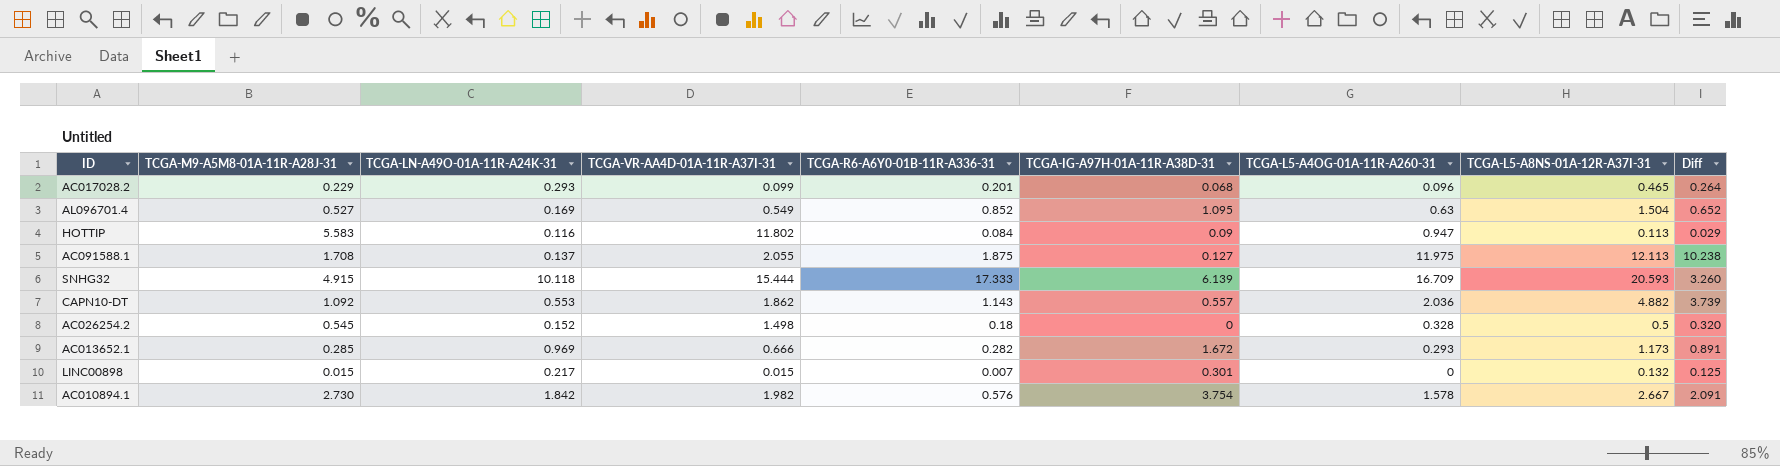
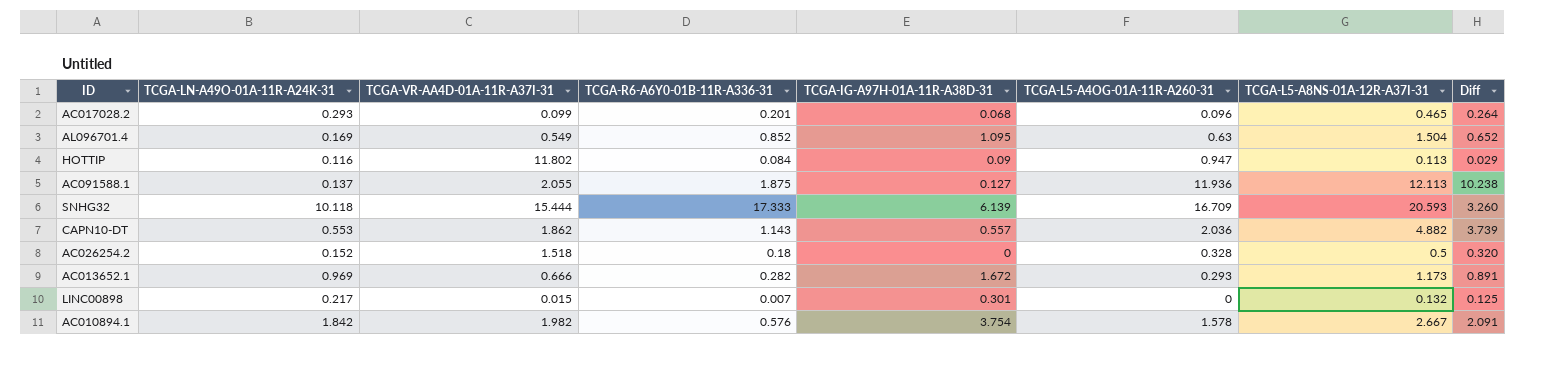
column TCGA-M9-A5M8-01A-11R-A28J-31 | position: 2 -> none
AC091588.1 | TCGA-L5-A4OG-01A-11R-A260-31: 11.975 -> 11.936
AC026254.2 | TCGA-VR-AA4D-01A-11R-A37I-31: 1.498 -> 1.518

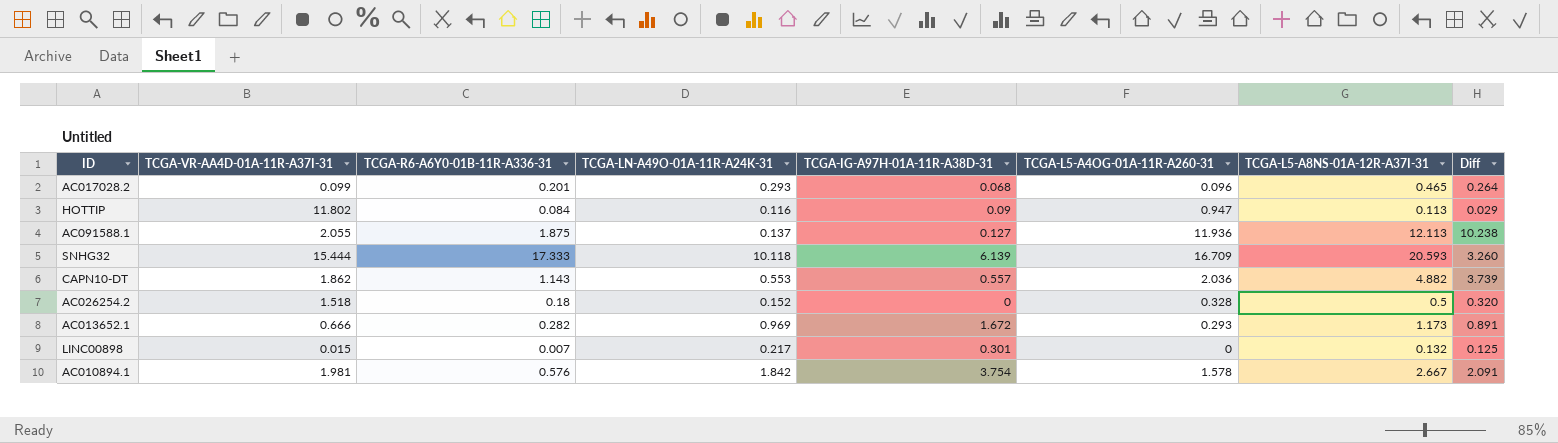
column TCGA-LN-A49O-01A-11R-A24K-31 | position: 2 -> 4
row AL096701.4: 0.169 | 0.549 | 0.852 | 1.095 | 0.63 | 1.504 | 0.652 -> none
AC010894.1 | TCGA-VR-AA4D-01A-11R-A37I-31: 1.982 -> 1.981

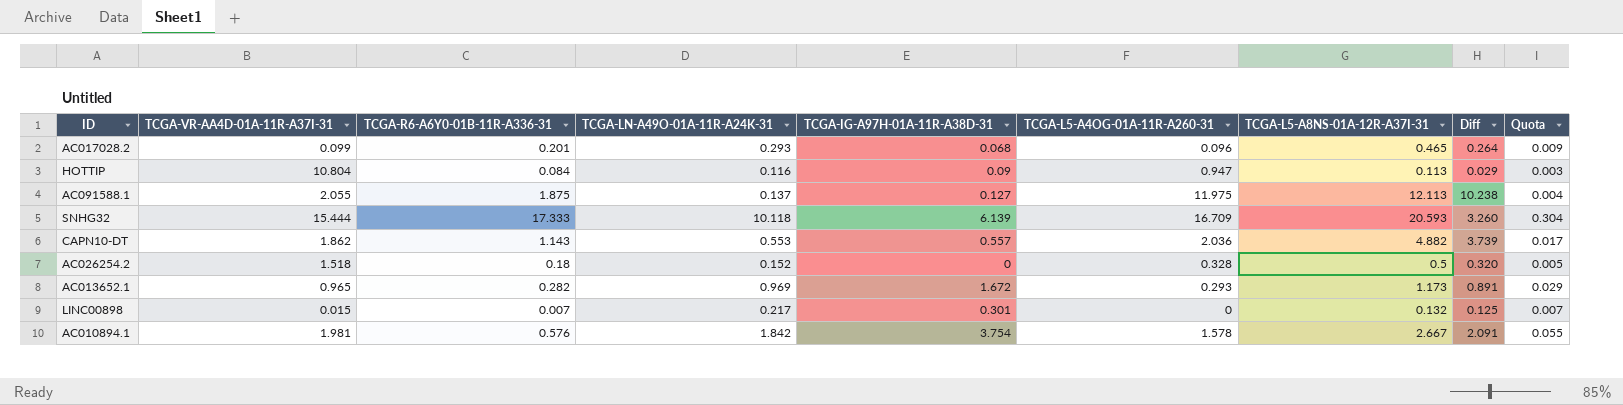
column Quota | formula: none -> [TCGA-LN-A49O-01A-11R-A24K-31] * 0.03
HOTTIP | TCGA-VR-AA4D-01A-11R-A37I-31: 11.802 -> 10.804
AC091588.1 | TCGA-L5-A4OG-01A-11R-A260-31: 11.936 -> 11.975
AC013652.1 | TCGA-VR-AA4D-01A-11R-A37I-31: 0.666 -> 0.965

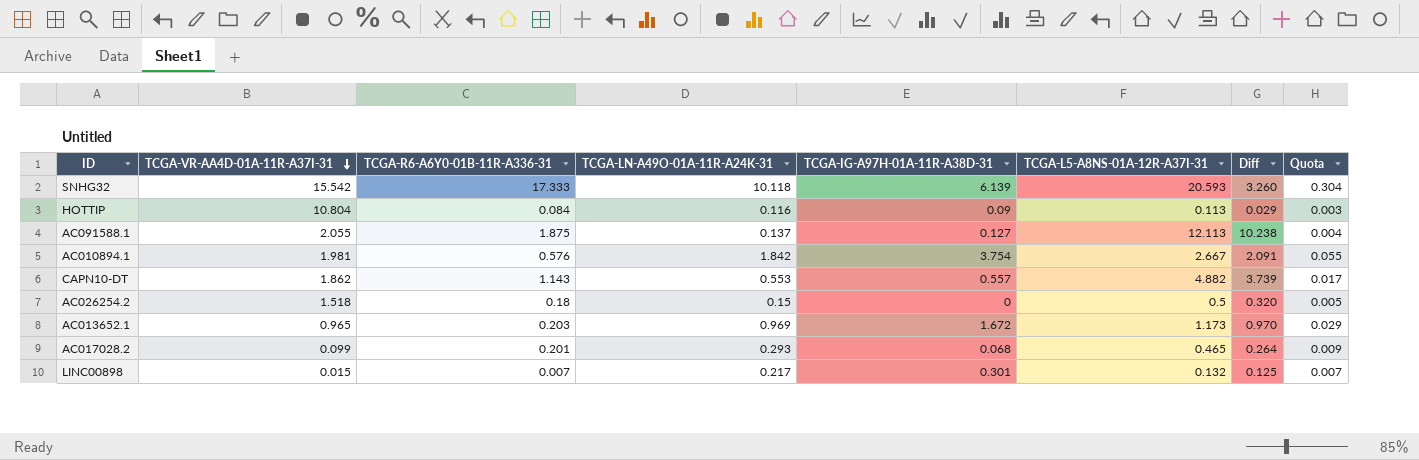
row order: none -> TCGA-VR-AA4D-01A-11R-A37I-31 descending
column TCGA-L5-A4OG-01A-11R-A260-31 | position: 6 -> none
SNHG32 | TCGA-VR-AA4D-01A-11R-A37I-31: 15.444 -> 15.542
AC026254.2 | TCGA-LN-A49O-01A-11R-A24K-31: 0.152 -> 0.15
AC013652.1 | TCGA-R6-A6Y0-01B-11R-A336-31: 0.282 -> 0.203
AC013652.1 | Diff: 0.891 -> 0.970

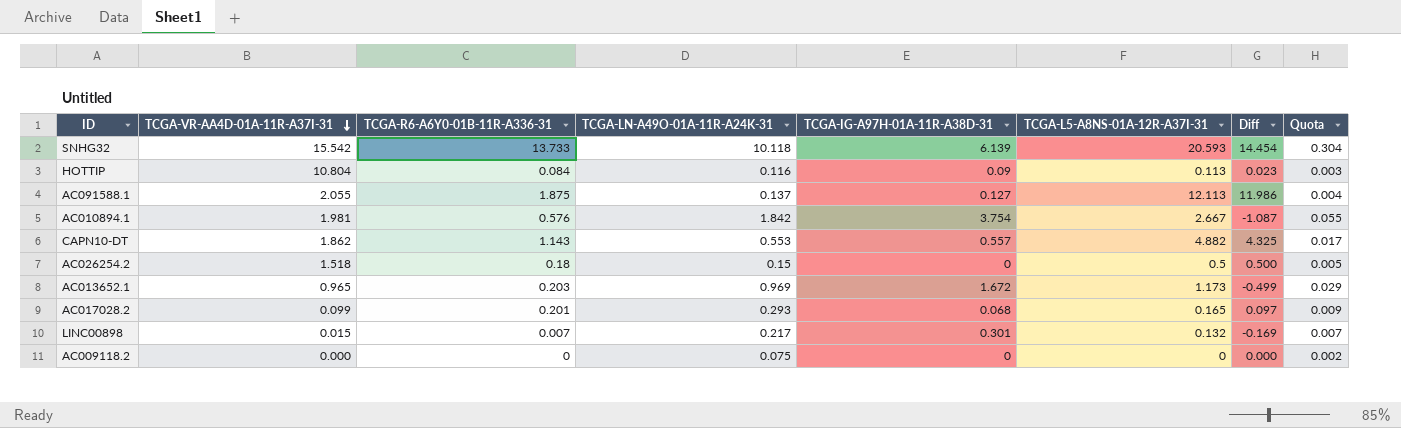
column Diff | formula: [TCGA-L5-A8NS-01A-12R-A37I-31] - [TCGA-R6-A6Y0-01B-11R-A336-31] -> [TCGA-L5-A8NS-01A-12R-A37I-31] - [TCGA-IG-A97H-01A-11R-A38D-31]
SNHG32 | TCGA-R6-A6Y0-01B-11R-A336-31: 17.333 -> 13.733
AC017028.2 | TCGA-L5-A8NS-01A-12R-A37I-31: 0.465 -> 0.165
row AC009118.2: none -> 0.000 | 0 | 0.075 | 0 | 0 | 0.000 | 0.002

